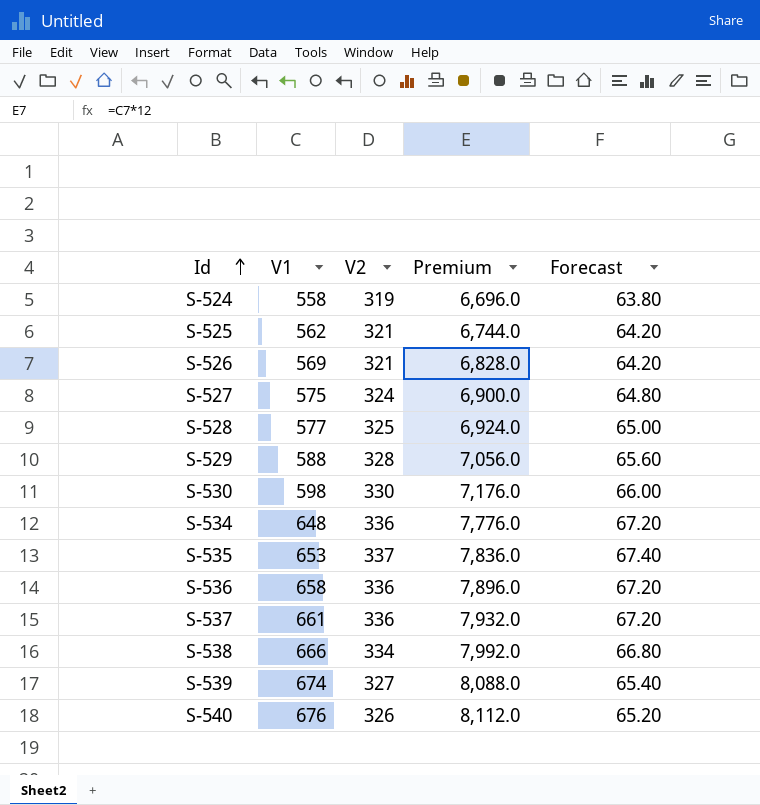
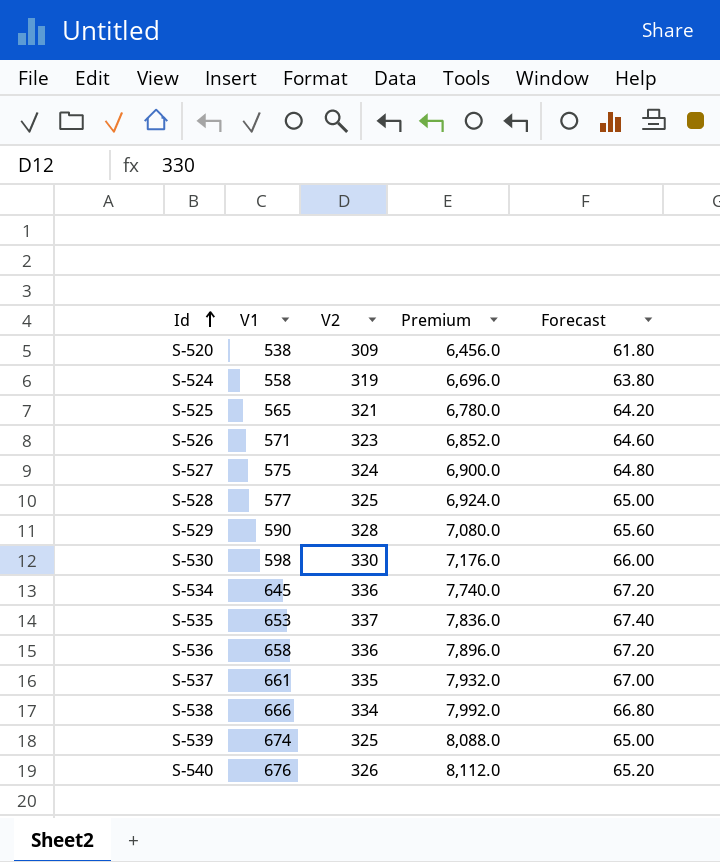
row S-520: none -> 538 | 309 | 6,456.0 | 61.80
S-525 | V1: 562 -> 565
S-525 | Premium: 6,744.0 -> 6,780.0
S-526 | V1: 569 -> 571
S-526 | V2: 321 -> 323
S-526 | Premium: 6,828.0 -> 6,852.0
S-526 | Forecast: 64.20 -> 64.60
S-529 | V1: 588 -> 590
S-529 | Premium: 7,056.0 -> 7,080.0
S-534 | V1: 648 -> 645
S-534 | Premium: 7,776.0 -> 7,740.0
S-537 | V2: 336 -> 335
S-537 | Forecast: 67.20 -> 67.00
S-539 | V2: 327 -> 325
S-539 | Forecast: 65.40 -> 65.00

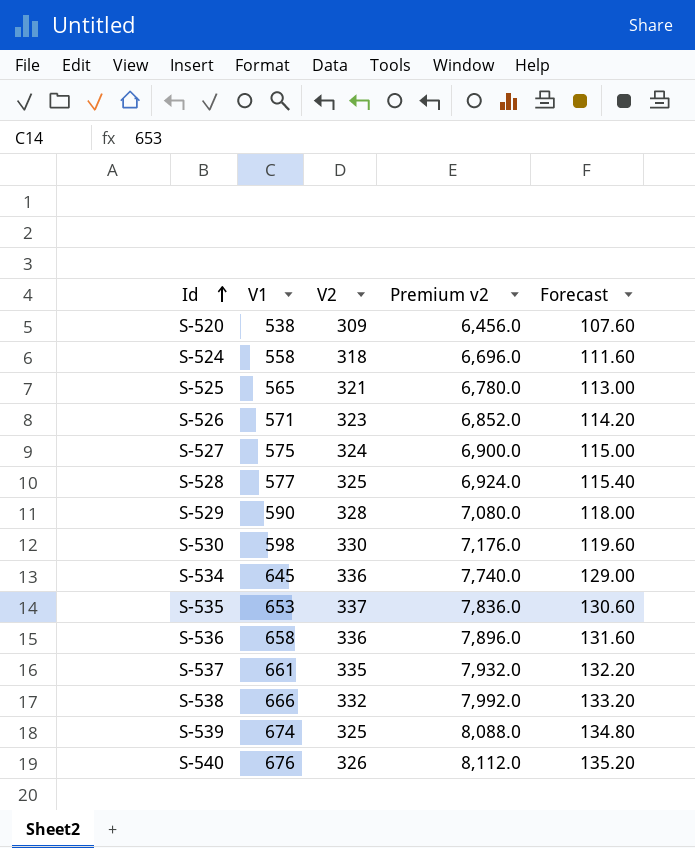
column name: Premium -> Premium v2
column Forecast | formula: [V2] * 0.2 -> [V1] * 0.2
S-524 | V2: 319 -> 318
S-538 | V2: 334 -> 332

